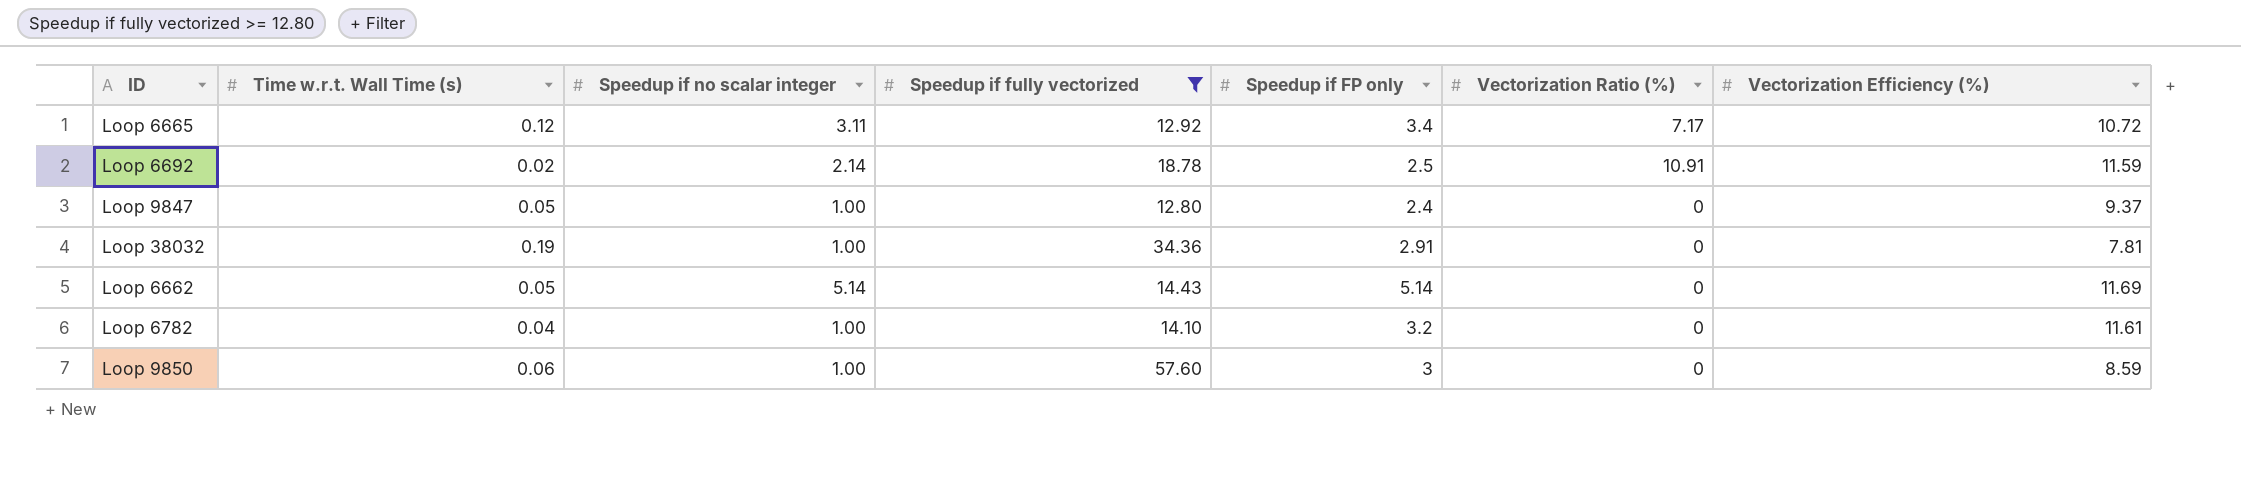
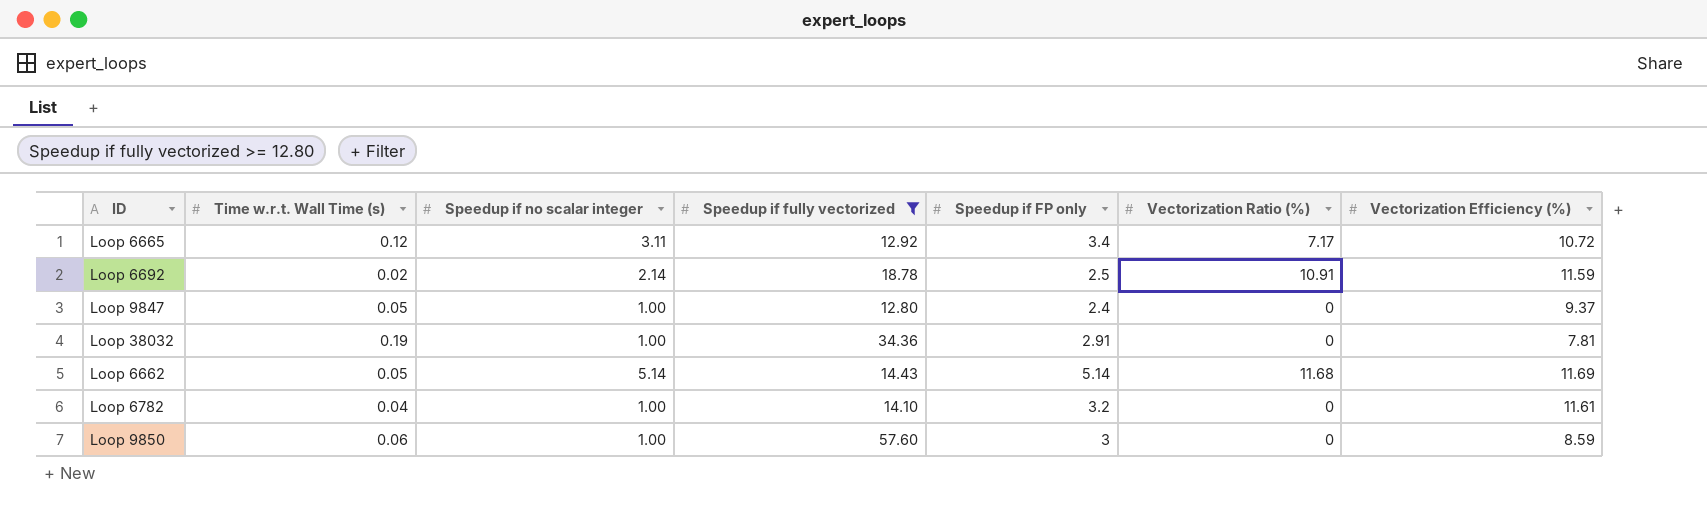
Loop 6662 | Vectorization Ratio (%): 0 -> 11.68

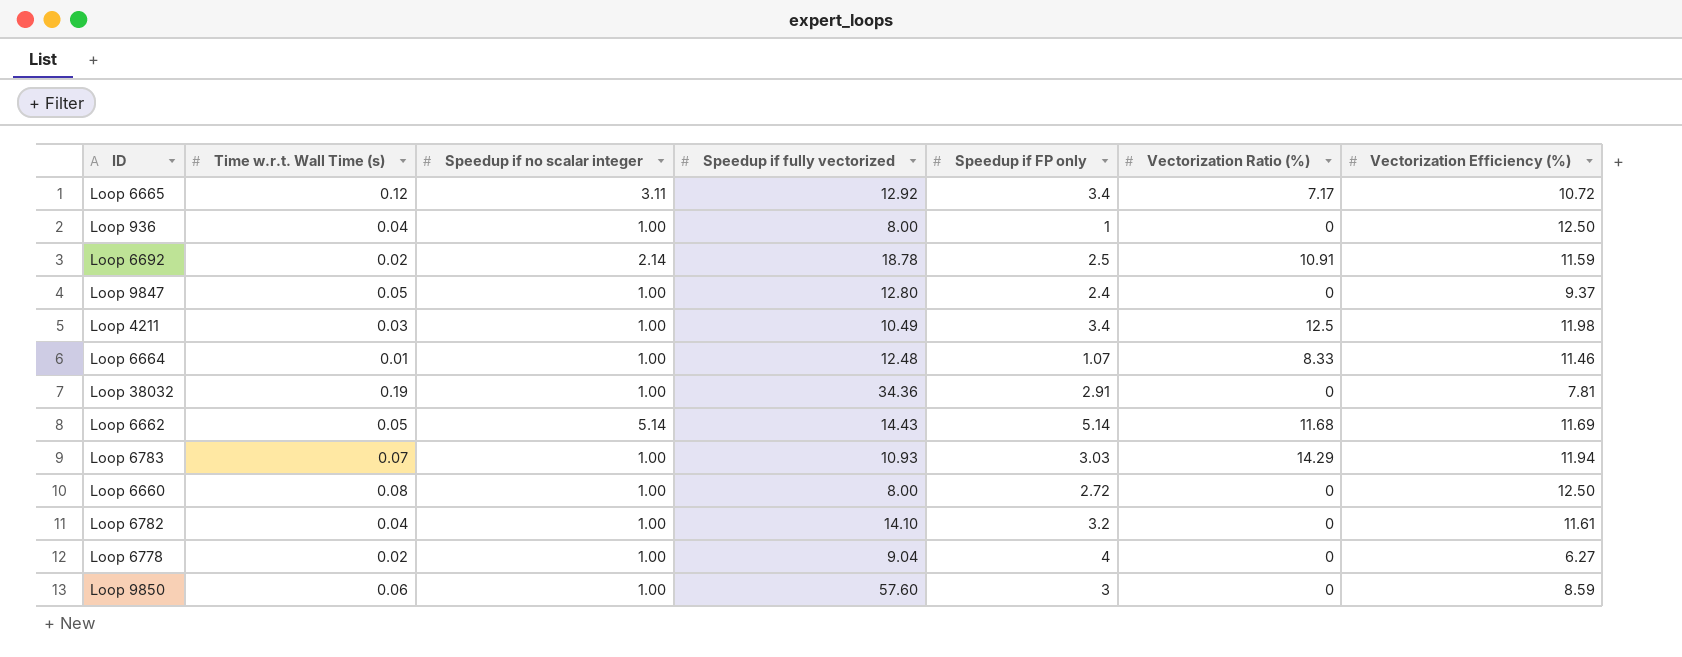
filter: Speedup if fully vectorized >= 12.80 -> none

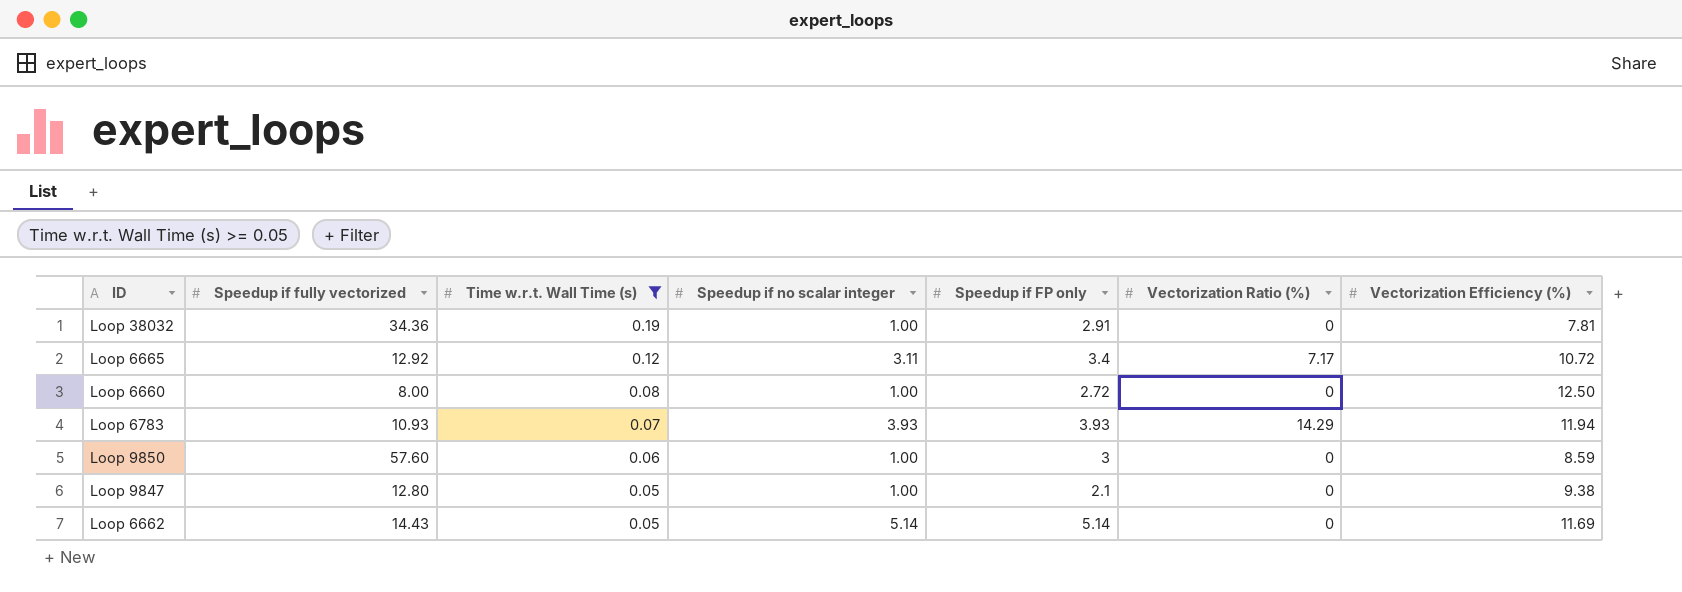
filter: none -> Time w.r.t. Wall Time (s) >= 0.05
row order: none -> Time w.r.t. Wall Time (s) descending
column Speedup if fully vectorized | position: 4 -> 2
Loop 6783 | Speedup if no scalar integer: 1.00 -> 3.93
Loop 6783 | Speedup if FP only: 3.03 -> 3.93
Loop 9847 | Speedup if FP only: 2.4 -> 2.1
Loop 9847 | Vectorization Efficiency (%): 9.37 -> 9.38
Loop 6662 | Vectorization Ratio (%): 11.68 -> 0

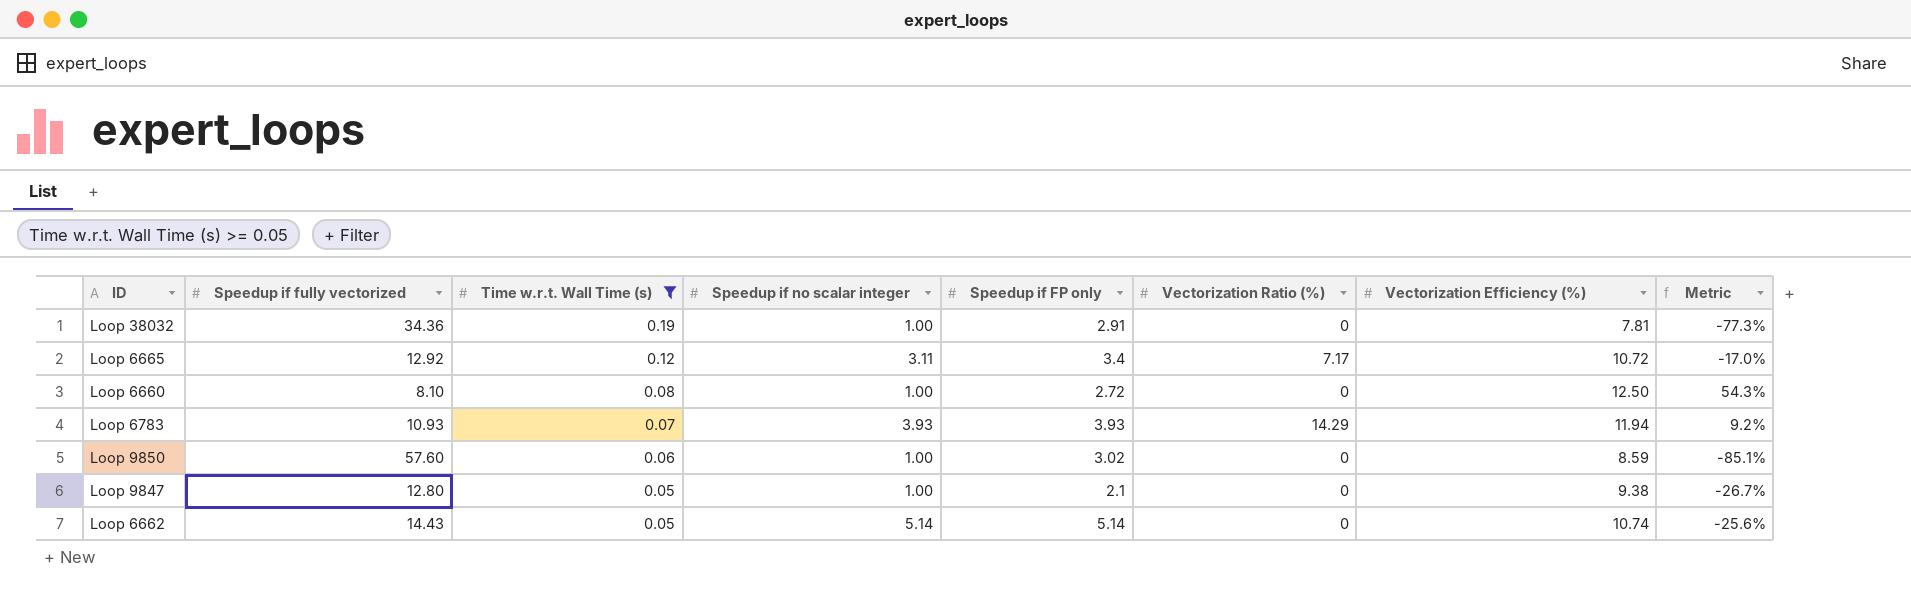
column Metric | formula: none -> ([Vectorization Efficiency (%)] - [Speedup if fully vectorized]) / [Speedup if fully vectorized]
Loop 6660 | Speedup if fully vectorized: 8.00 -> 8.10
Loop 9850 | Speedup if FP only: 3 -> 3.02
Loop 6662 | Vectorization Efficiency (%): 11.69 -> 10.74

